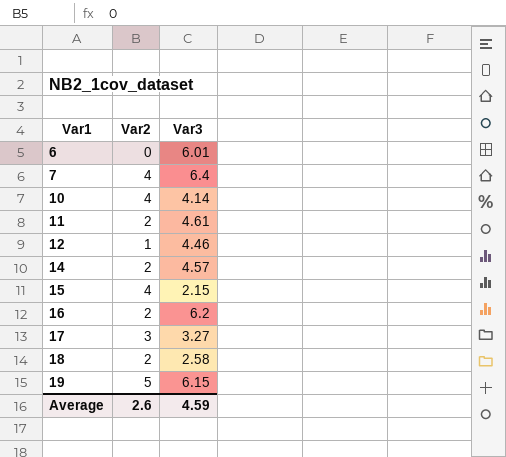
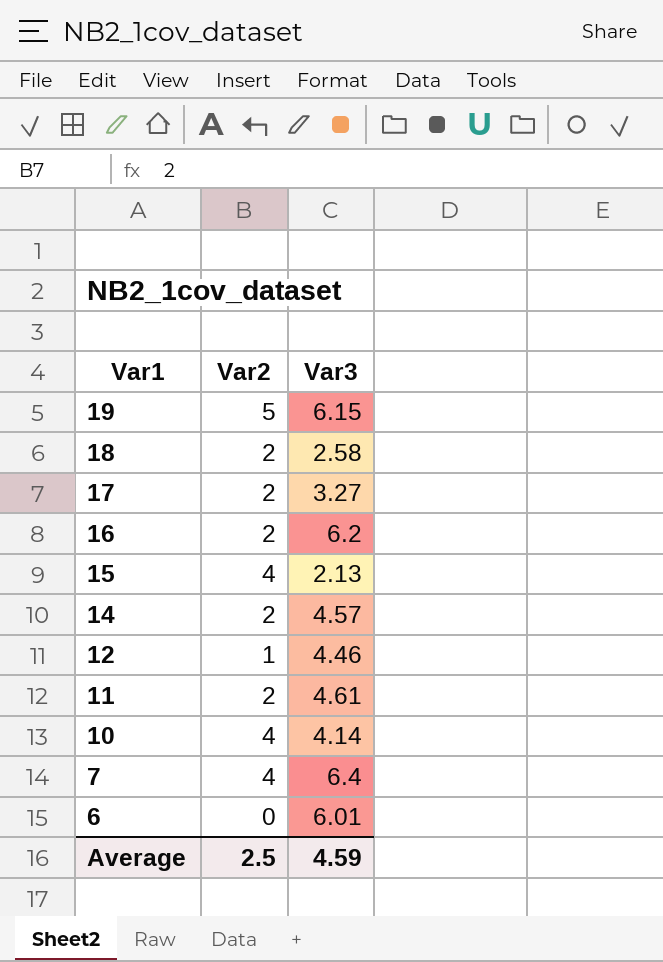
row order: Var1 ascending -> Var1 descending
17 | Var2: 3 -> 2
15 | Var3: 2.15 -> 2.13
Average | Var2: 2.6 -> 2.5

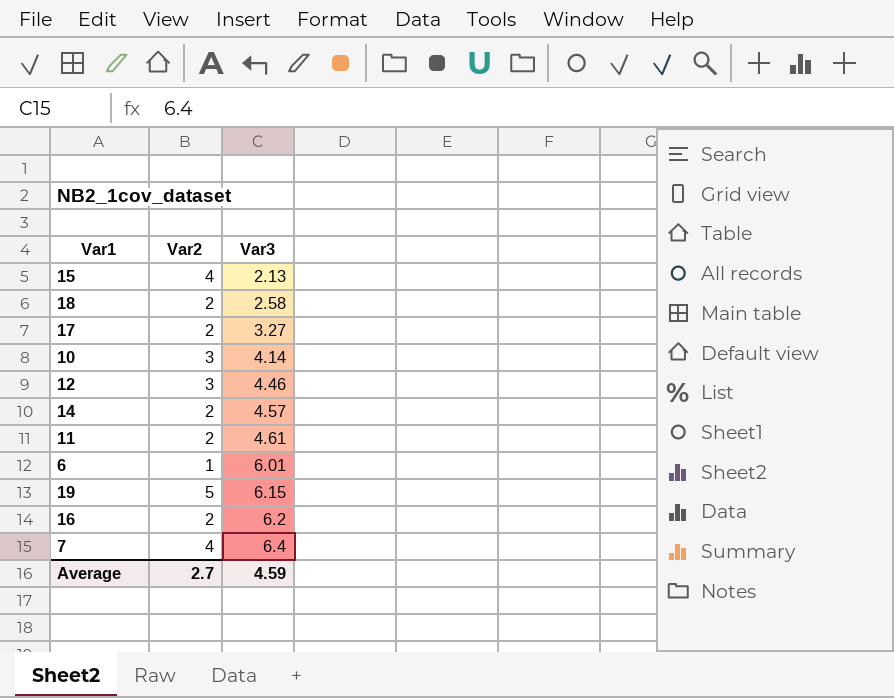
row order: Var1 descending -> Var3 ascending
10 | Var2: 4 -> 3
12 | Var2: 1 -> 3
6 | Var2: 0 -> 1
Average | Var2: 2.5 -> 2.7

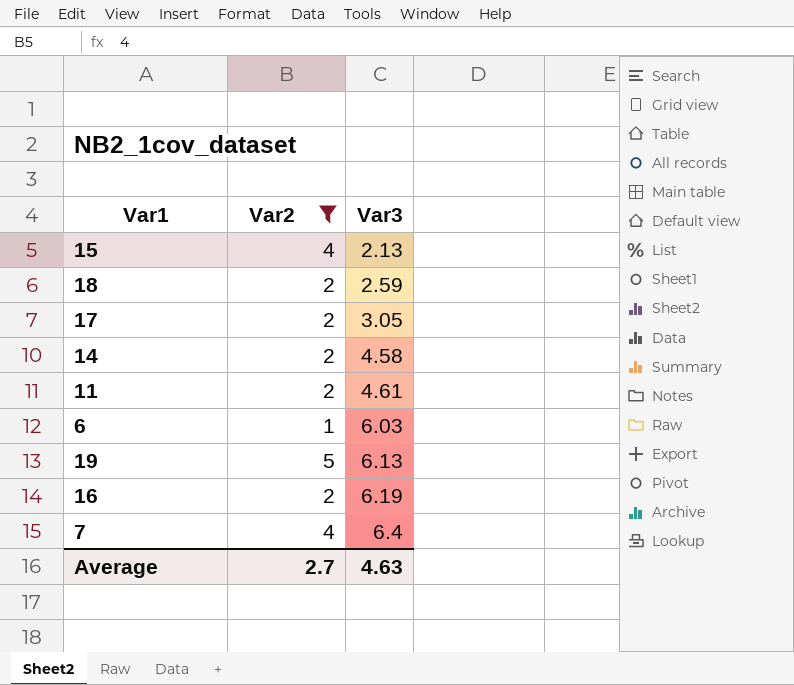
filter: none -> Var2 != 3
18 | Var3: 2.58 -> 2.59
17 | Var3: 3.27 -> 3.05
14 | Var3: 4.57 -> 4.58
6 | Var3: 6.01 -> 6.03
19 | Var3: 6.15 -> 6.13
16 | Var3: 6.2 -> 6.19
Average | Var3: 4.59 -> 4.63

